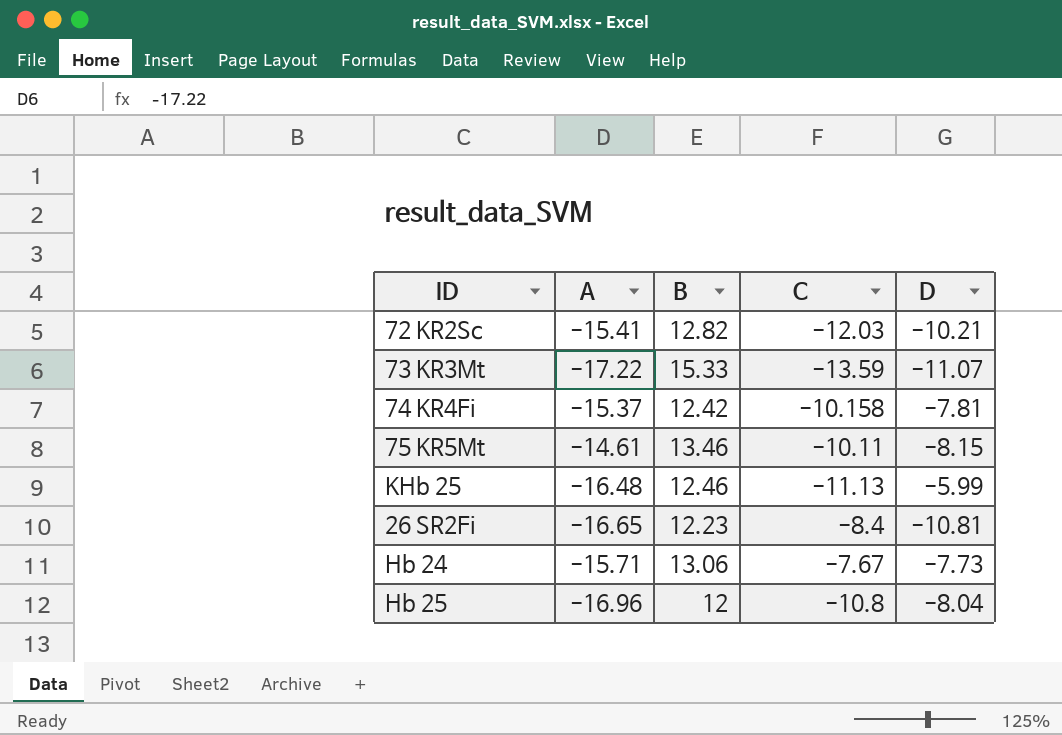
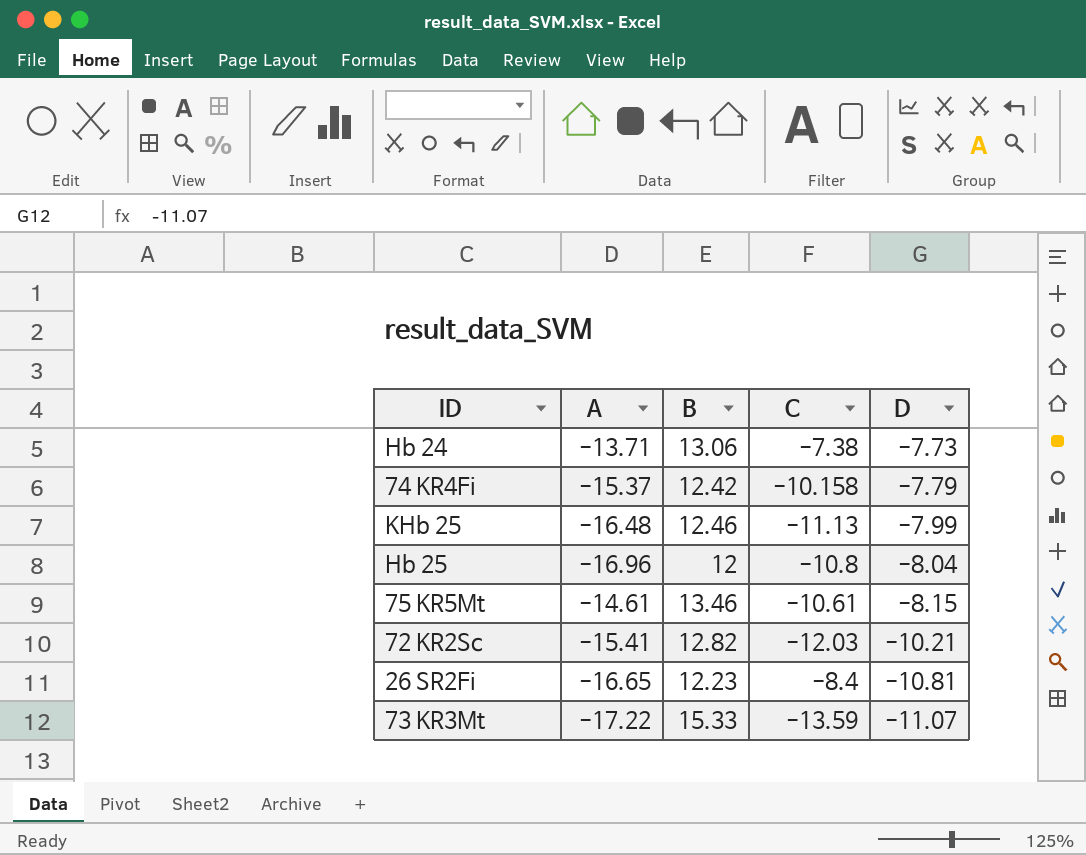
row order: none -> D descending
Hb 24 | A: -15.71 -> -13.71
Hb 24 | C: -7.67 -> -7.38
74 KR4Fi | D: -7.81 -> -7.79
KHb 25 | D: -5.99 -> -7.99
75 KR5Mt | C: -10.11 -> -10.61

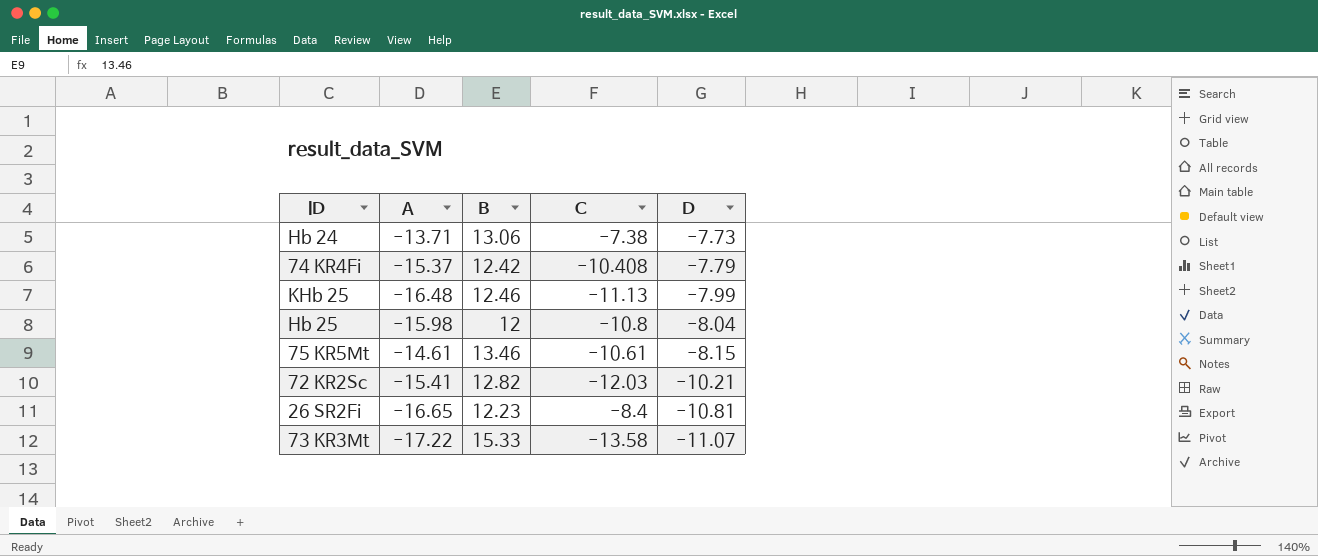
74 KR4Fi | C: -10.158 -> -10.408
Hb 25 | A: -16.96 -> -15.98
73 KR3Mt | C: -13.59 -> -13.58

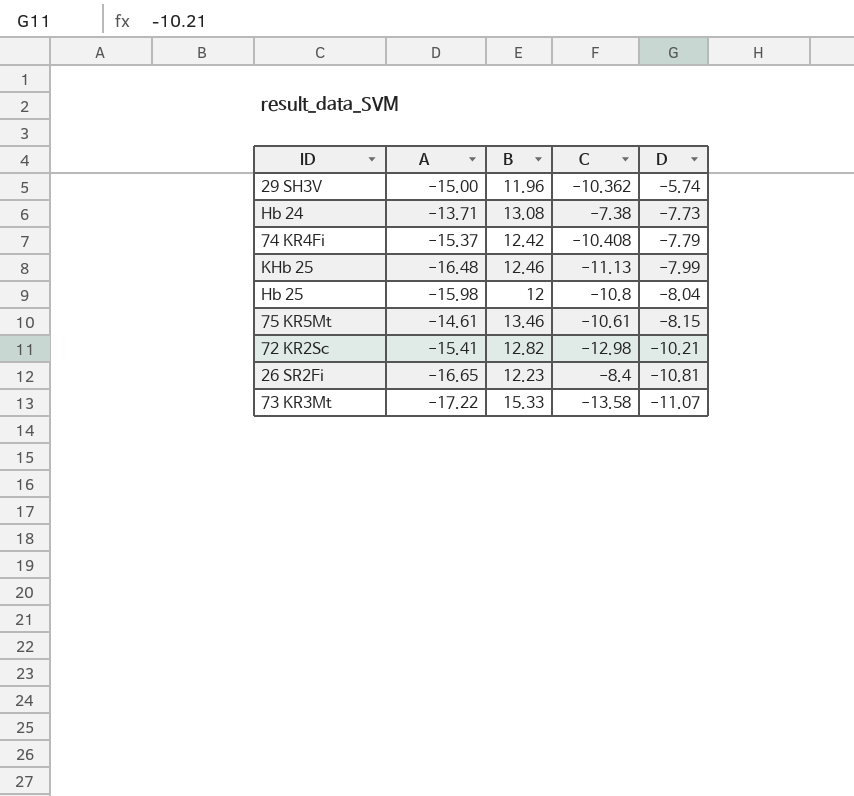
row 29 SH3V: none -> -15.00 | 11.96 | -10.362 | -5.74
Hb 24 | B: 13.06 -> 13.08
72 KR2Sc | C: -12.03 -> -12.98

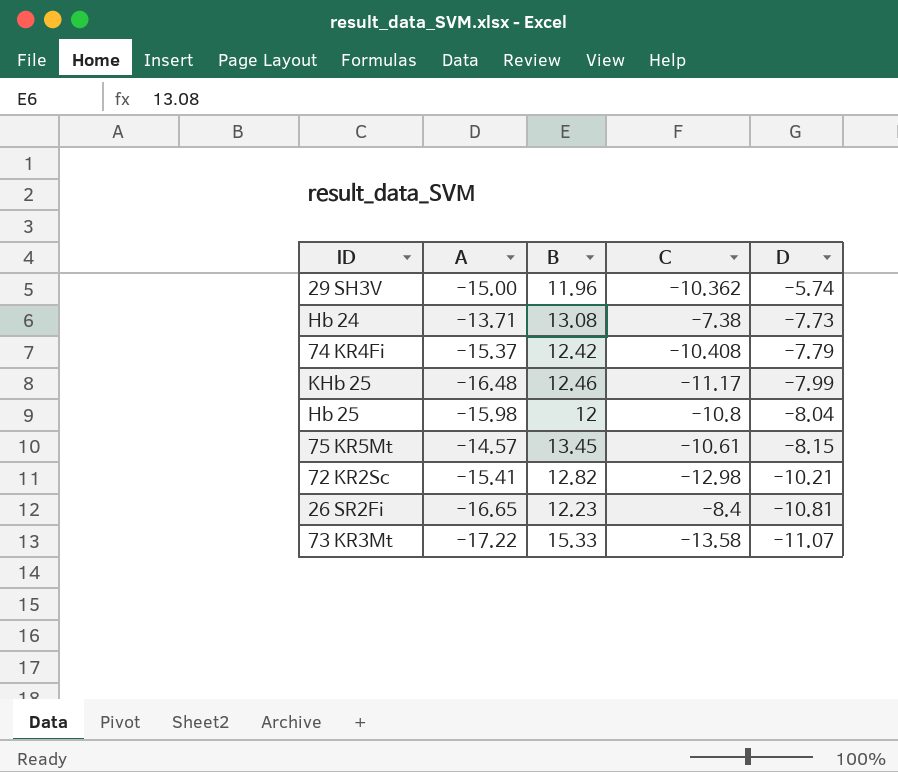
KHb 25 | C: -11.13 -> -11.17
75 KR5Mt | A: -14.61 -> -14.57
75 KR5Mt | B: 13.46 -> 13.45

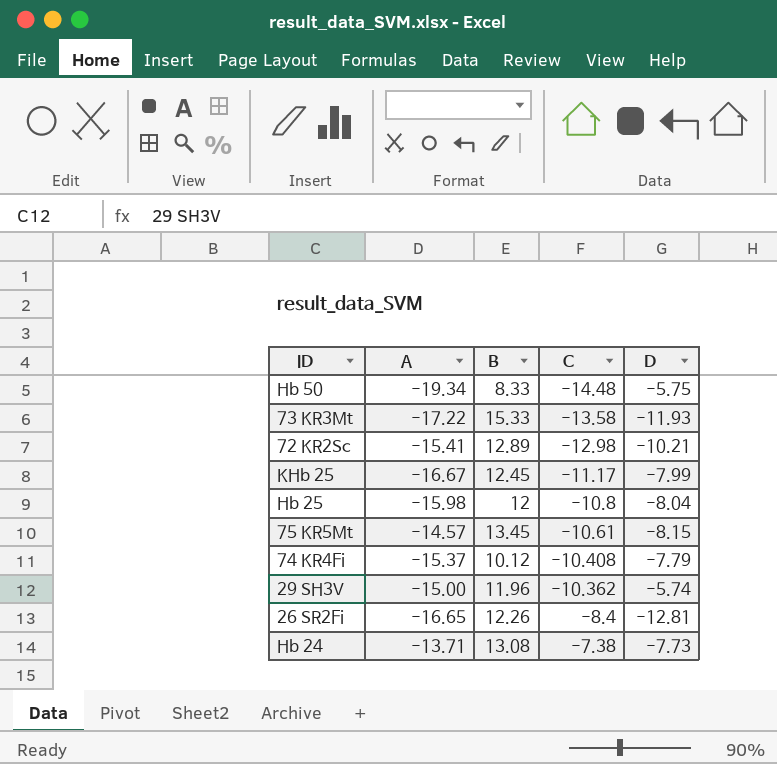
row order: D descending -> C ascending
row Hb 50: none -> -19.34 | 8.33 | -14.48 | -5.75
73 KR3Mt | D: -11.07 -> -11.93
72 KR2Sc | B: 12.82 -> 12.89
KHb 25 | A: -16.48 -> -16.67
KHb 25 | B: 12.46 -> 12.45
74 KR4Fi | B: 12.42 -> 10.12
26 SR2Fi | B: 12.23 -> 12.26
26 SR2Fi | D: -10.81 -> -12.81

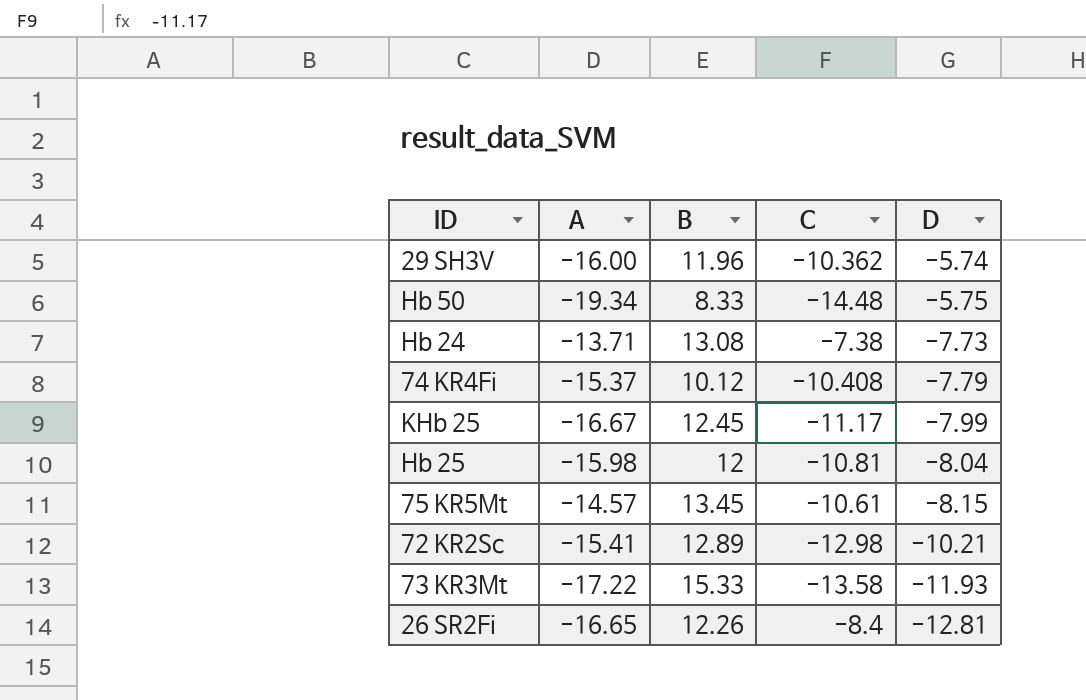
row order: C ascending -> D descending
29 SH3V | A: -15.00 -> -16.00
Hb 25 | C: -10.8 -> -10.81

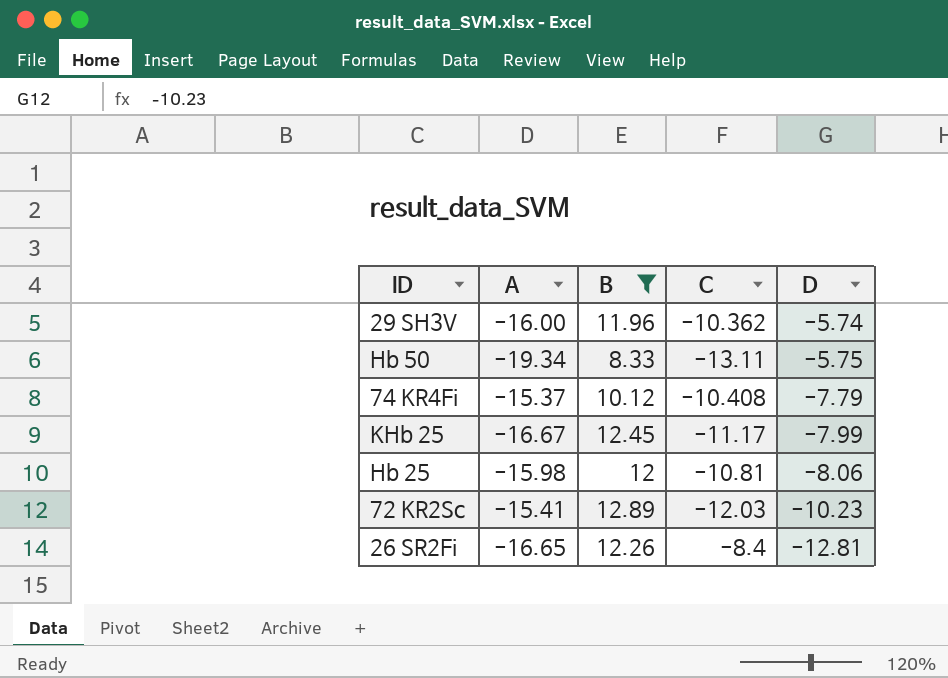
filter: none -> B <= 12.89
Hb 50 | C: -14.48 -> -13.11
Hb 25 | D: -8.04 -> -8.06
72 KR2Sc | C: -12.98 -> -12.03
72 KR2Sc | D: -10.21 -> -10.23

